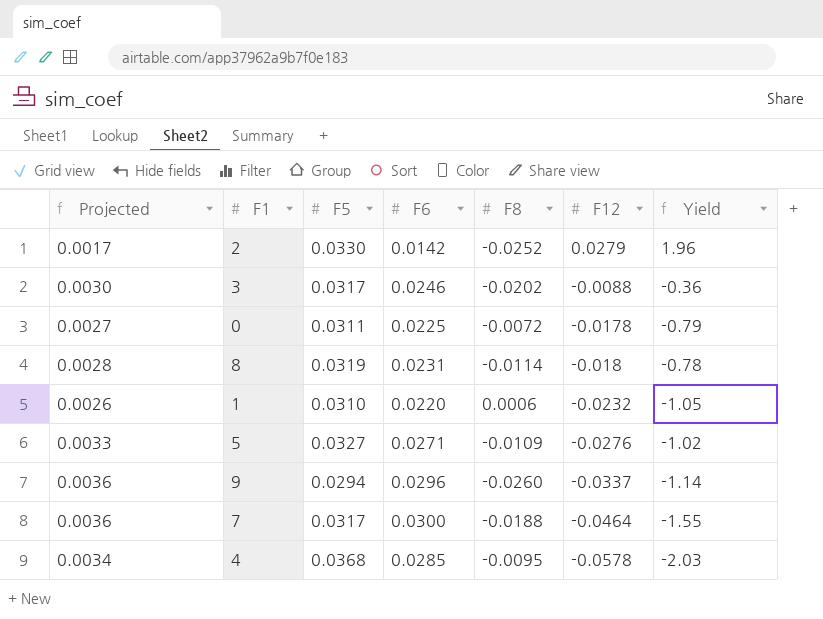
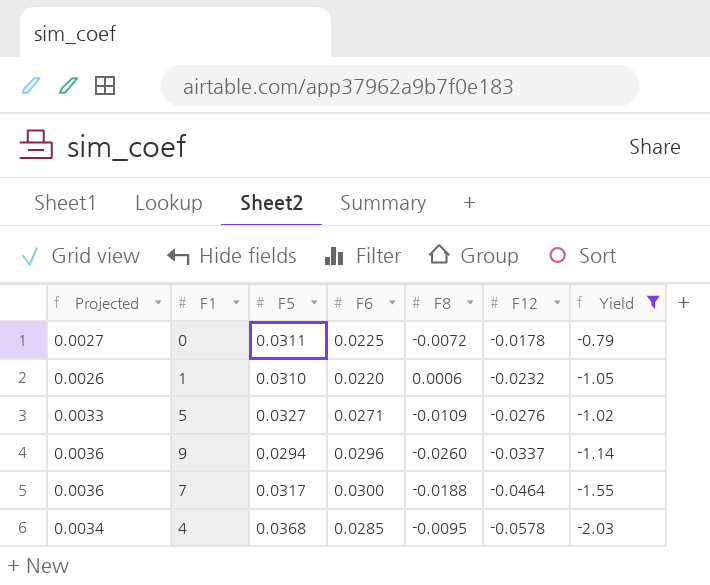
filter: none -> Yield <= -0.79

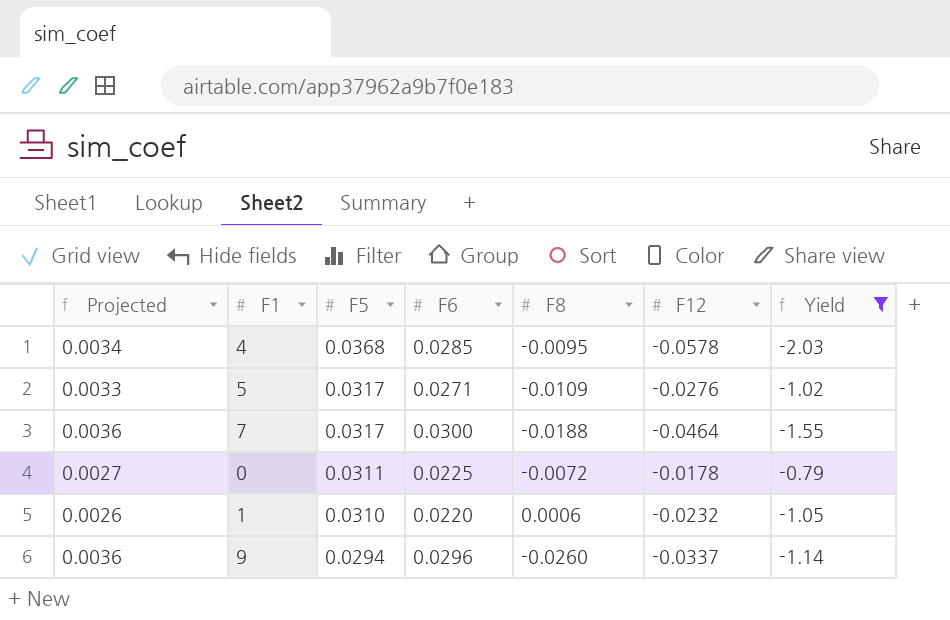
row order: F12 descending -> F5 descending
5 | F5: 0.0327 -> 0.0317

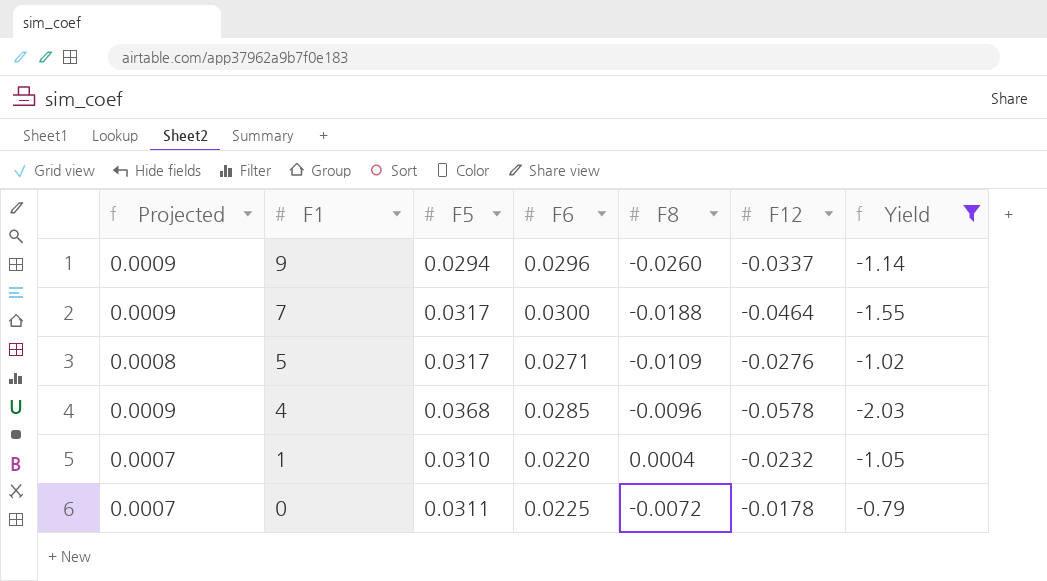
row order: F5 descending -> F1 descending
column Projected | formula: [F6] * 0.12 -> [F6] * 0.03
4 | F8: -0.0095 -> -0.0096
1 | F8: 0.0006 -> 0.0004

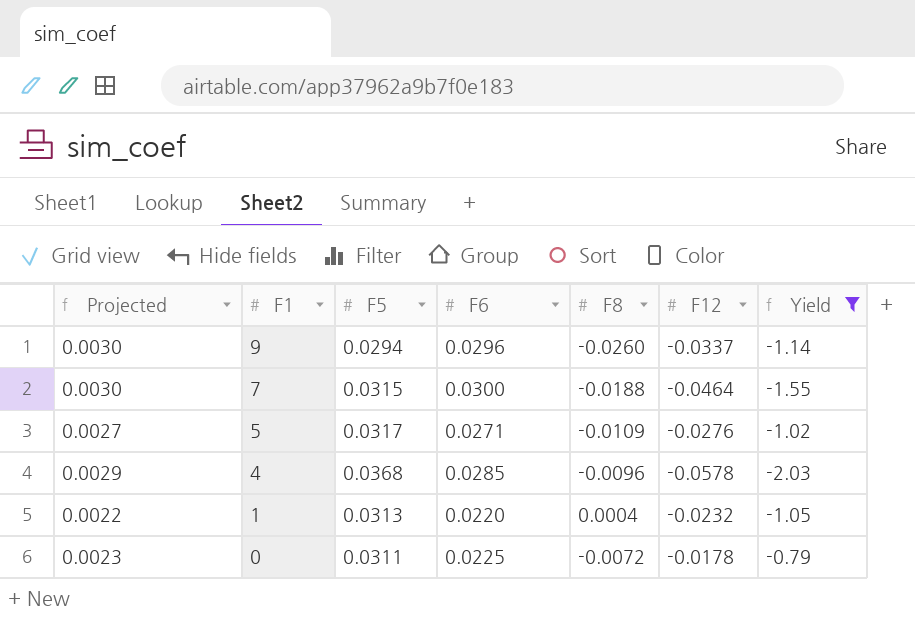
column Projected | formula: [F6] * 0.03 -> [F6] * 0.1
7 | F5: 0.0317 -> 0.0315
1 | F5: 0.0310 -> 0.0313

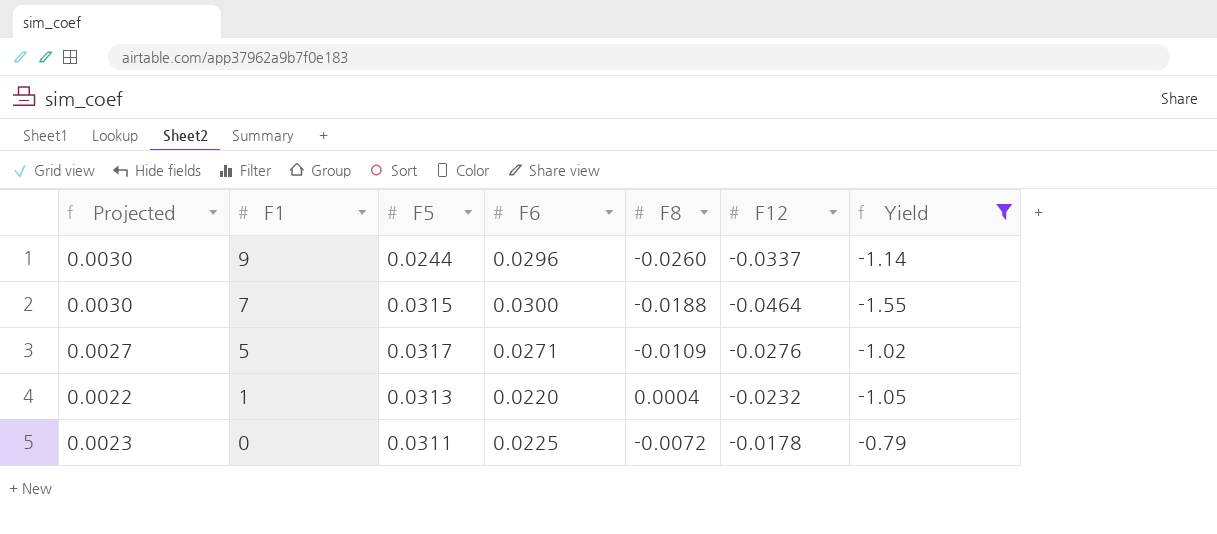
row 4: 0.0029 | 0.0368 | 0.0285 | -0.0096 | -0.0578 | -2.03 -> none
9 | F5: 0.0294 -> 0.0244

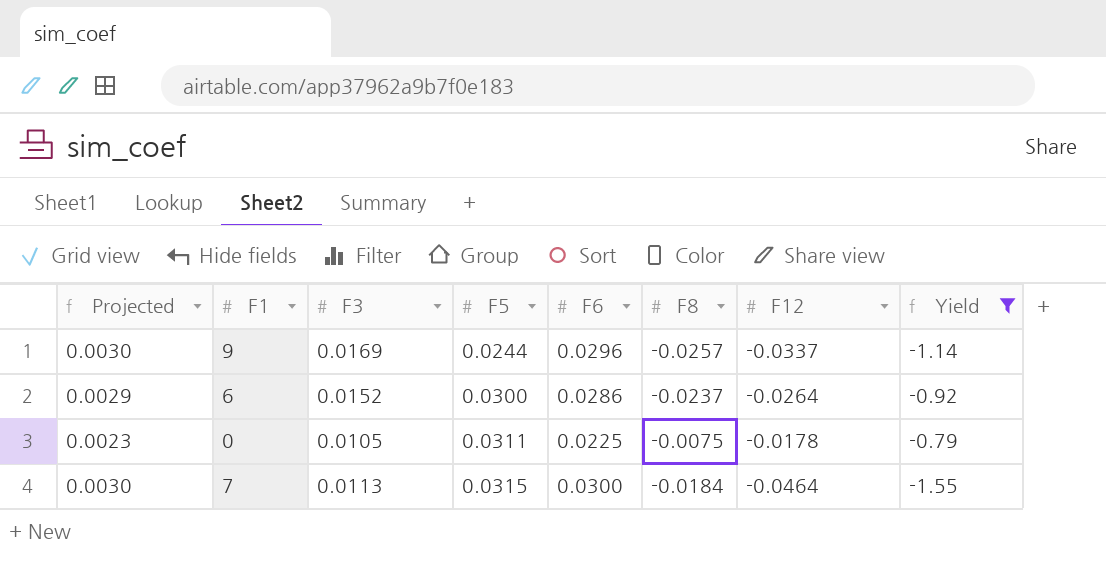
row order: F1 descending -> F5 ascending
column F3 | position: none -> 3
row 5: 0.0027 | 0.0317 | 0.0271 | -0.0109 | -0.0276 | -1.02 -> none
row 1: 0.0022 | 0.0313 | 0.0220 | 0.0004 | -0.0232 | -1.05 -> none
9 | F8: -0.0260 -> -0.0257
row 6: none -> 0.0029 | 0.0152 | 0.0300 | 0.0286 | -0.0237 | -0.0264 | -0.92
0 | F8: -0.0072 -> -0.0075
7 | F8: -0.0188 -> -0.0184

